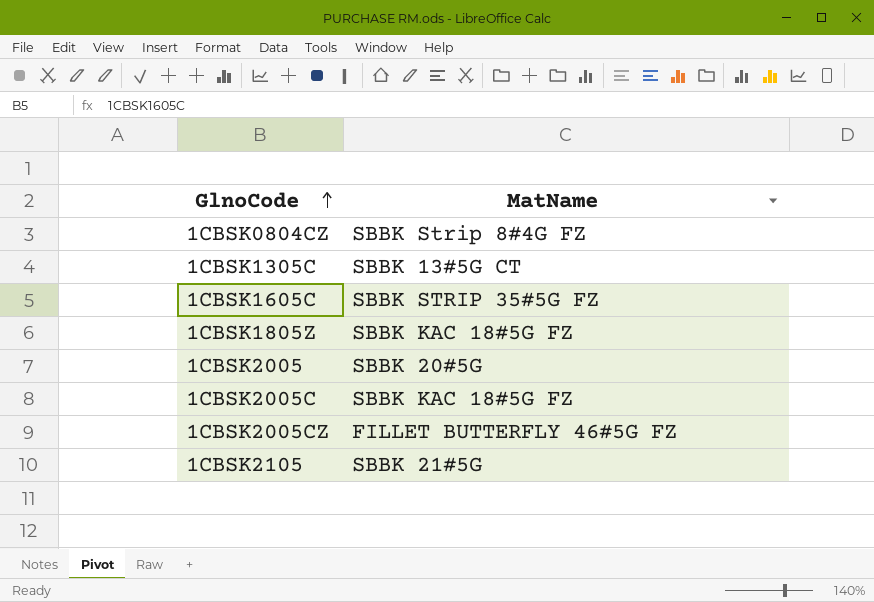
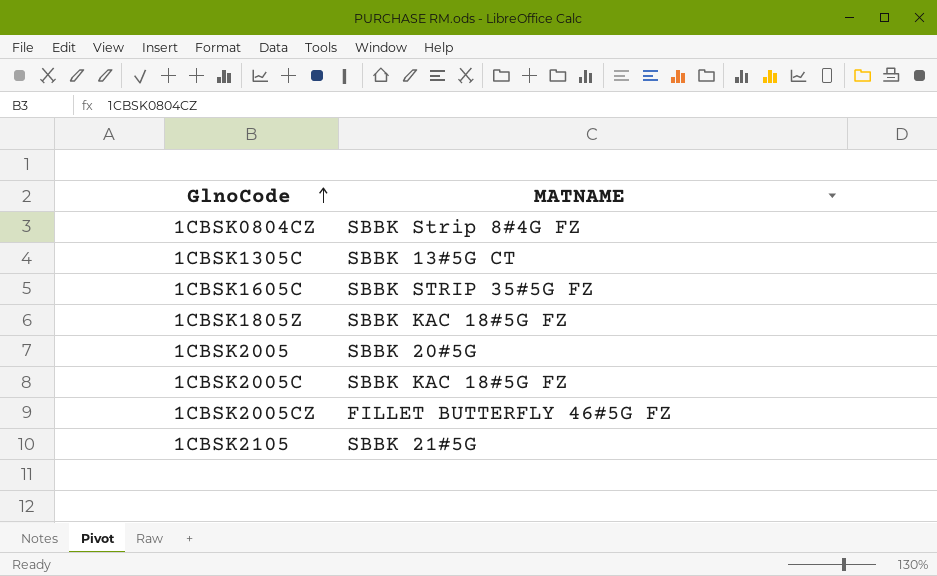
column name: MatName -> MATNAME

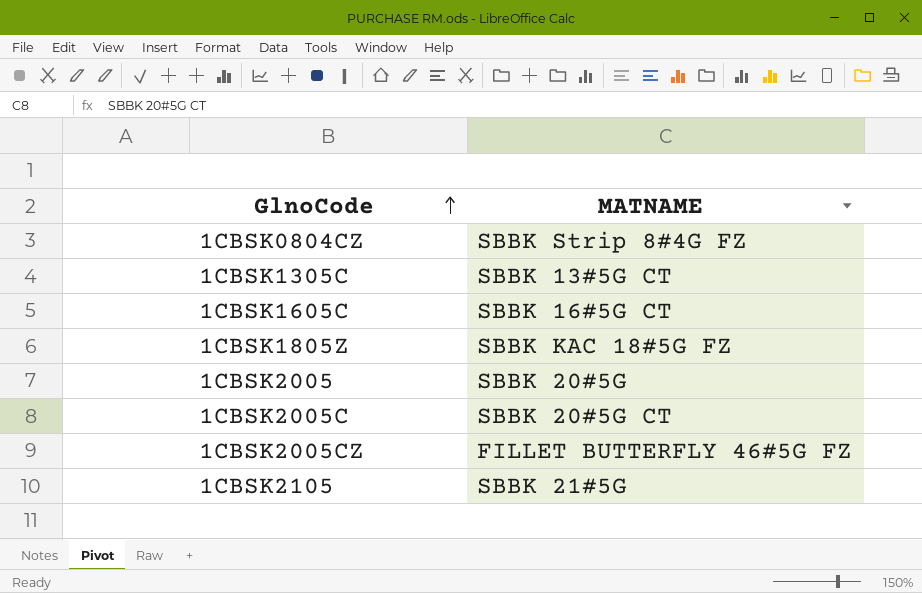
1CBSK1605C | MATNAME: SBBK STRIP 35#5G FZ -> SBBK 16#5G CT
1CBSK2005C | MATNAME: SBBK KAC 18#5G FZ -> SBBK 20#5G CT

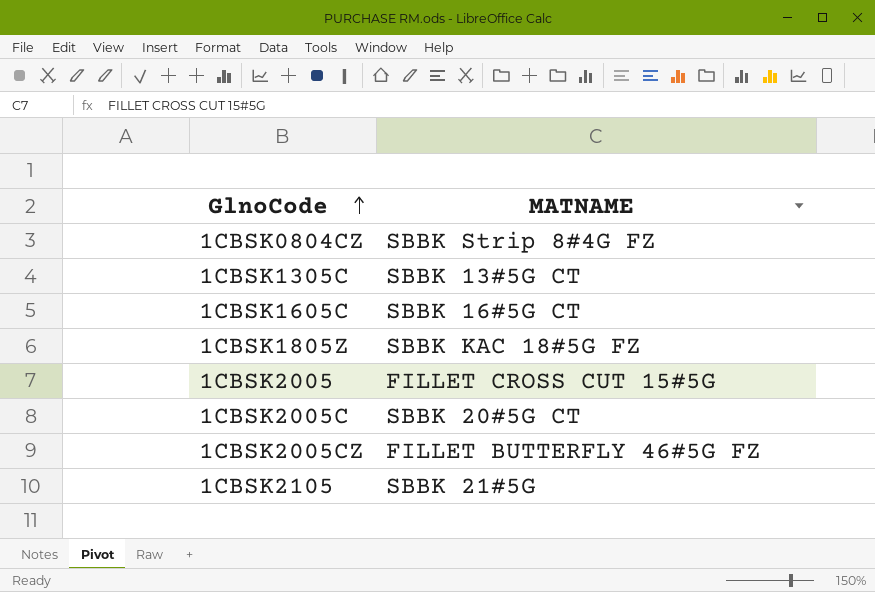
1CBSK2005 | MATNAME: SBBK 20#5G -> FILLET CROSS CUT 15#5G

